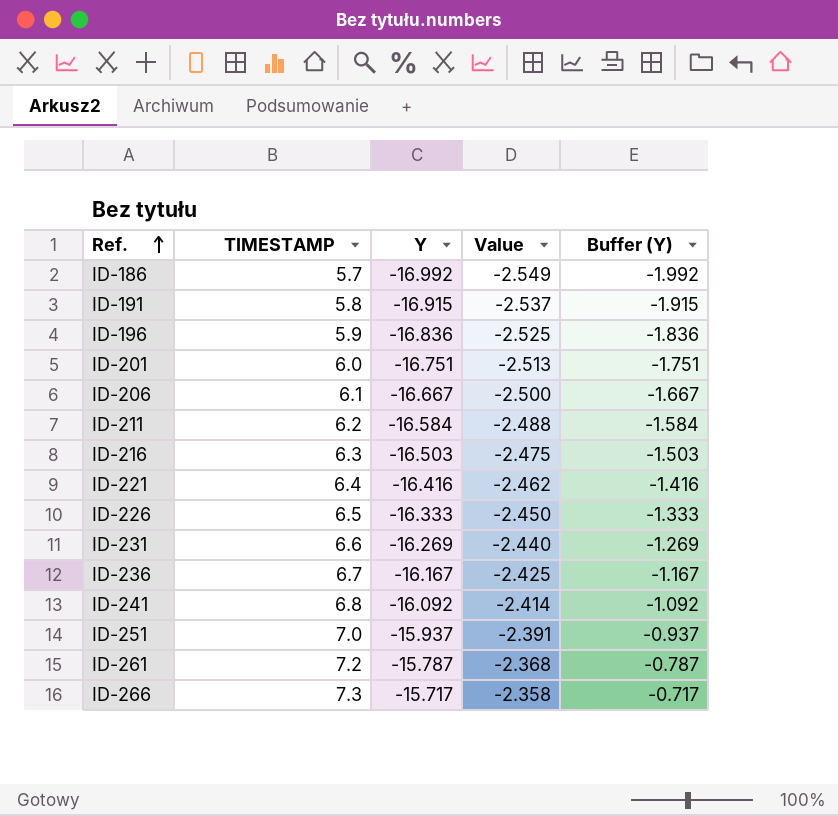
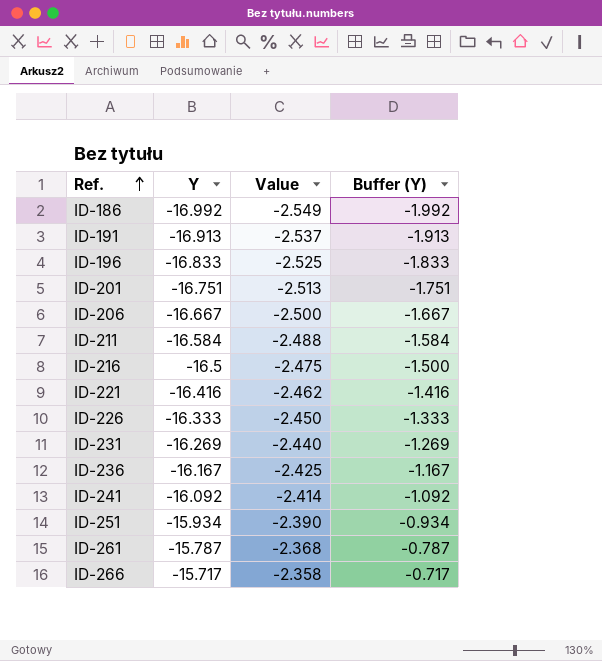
column TIMESTAMP | position: 2 -> none
ID-191 | Y: -16.915 -> -16.913
ID-191 | Buffer (Y): -1.915 -> -1.913
ID-196 | Y: -16.836 -> -16.833
ID-196 | Buffer (Y): -1.836 -> -1.833
ID-216 | Y: -16.503 -> -16.5
ID-216 | Buffer (Y): -1.503 -> -1.500
ID-251 | Y: -15.937 -> -15.934
ID-251 | Value: -2.391 -> -2.390
ID-251 | Buffer (Y): -0.937 -> -0.934

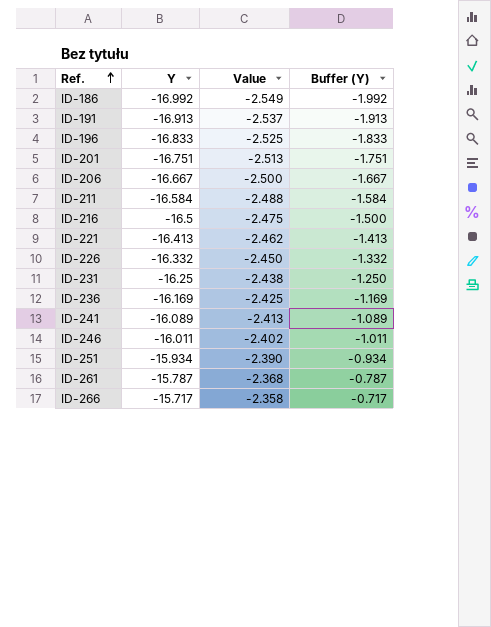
ID-221 | Y: -16.416 -> -16.413
ID-221 | Buffer (Y): -1.416 -> -1.413
ID-226 | Y: -16.333 -> -16.332
ID-226 | Buffer (Y): -1.333 -> -1.332
ID-231 | Y: -16.269 -> -16.25
ID-231 | Value: -2.440 -> -2.438
ID-231 | Buffer (Y): -1.269 -> -1.250
ID-236 | Y: -16.167 -> -16.169
ID-236 | Buffer (Y): -1.167 -> -1.169
ID-241 | Y: -16.092 -> -16.089
ID-241 | Value: -2.414 -> -2.413
ID-241 | Buffer (Y): -1.092 -> -1.089
row ID-246: none -> -16.011 | -2.402 | -1.011

